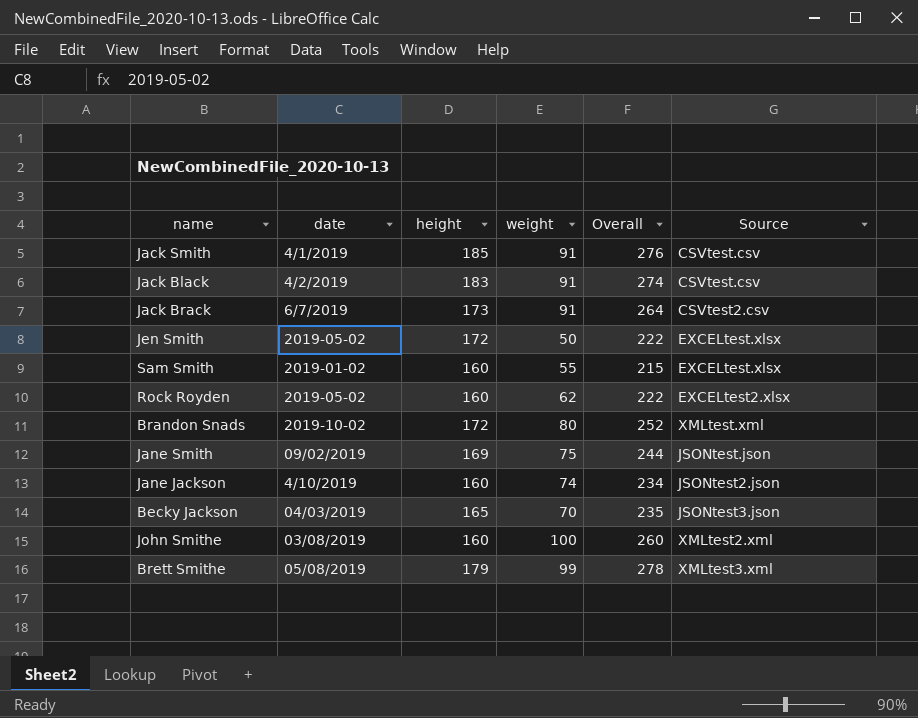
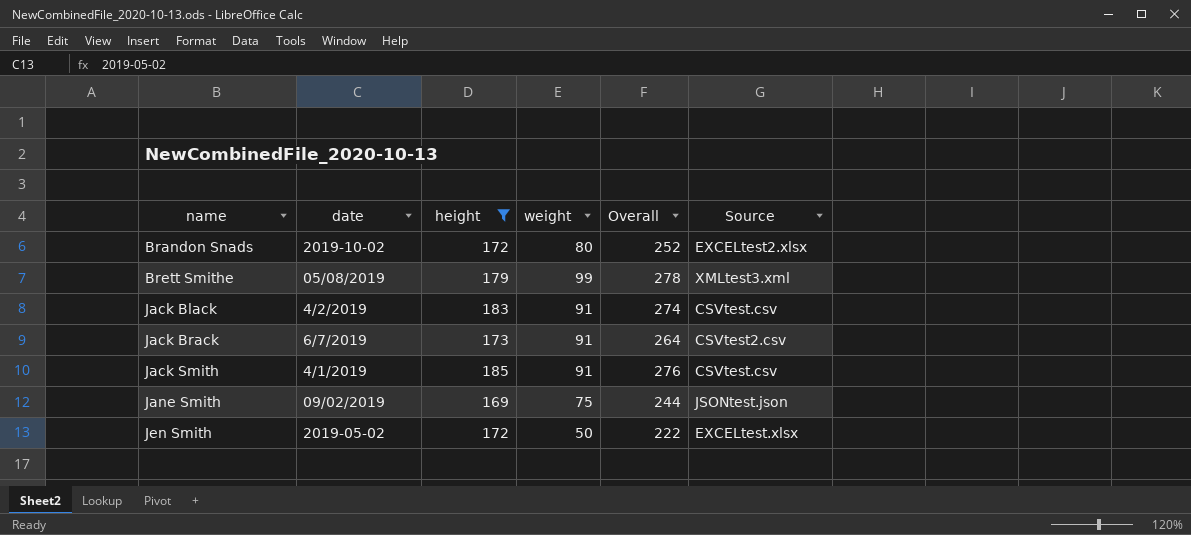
filter: none -> height >= 169
row order: none -> name ascending
Brandon Snads | Source: XMLtest.xml -> EXCELtest2.xlsx

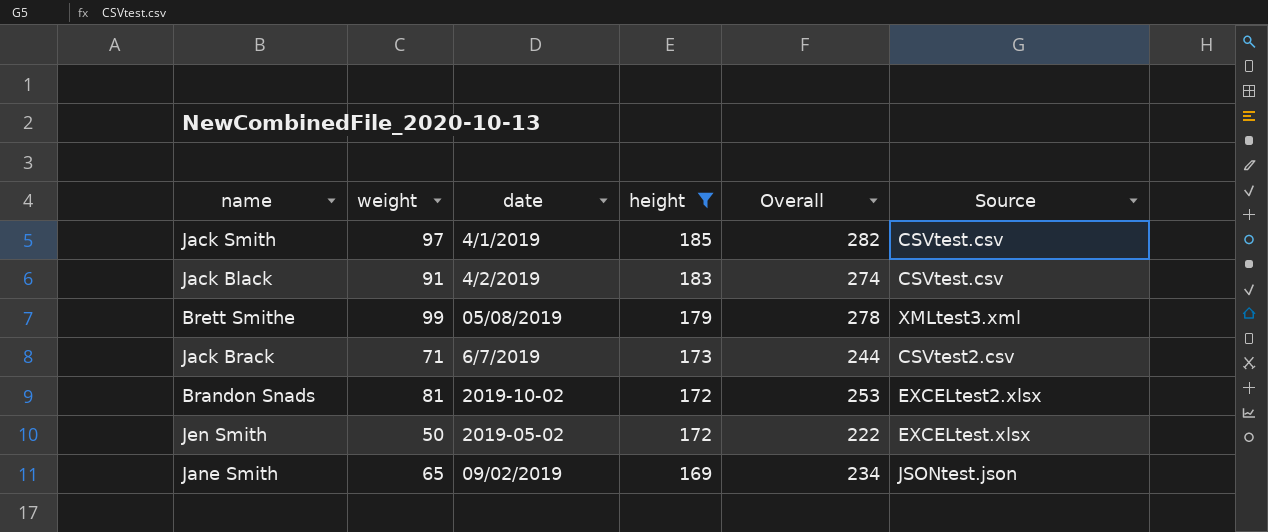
row order: name ascending -> height descending
column weight | position: 4 -> 2
Jack Smith | weight: 91 -> 97
Jack Smith | Overall: 276 -> 282
Jack Brack | weight: 91 -> 71
Jack Brack | Overall: 264 -> 244
Brandon Snads | weight: 80 -> 81
Brandon Snads | Overall: 252 -> 253
Jane Smith | weight: 75 -> 65
Jane Smith | Overall: 244 -> 234

